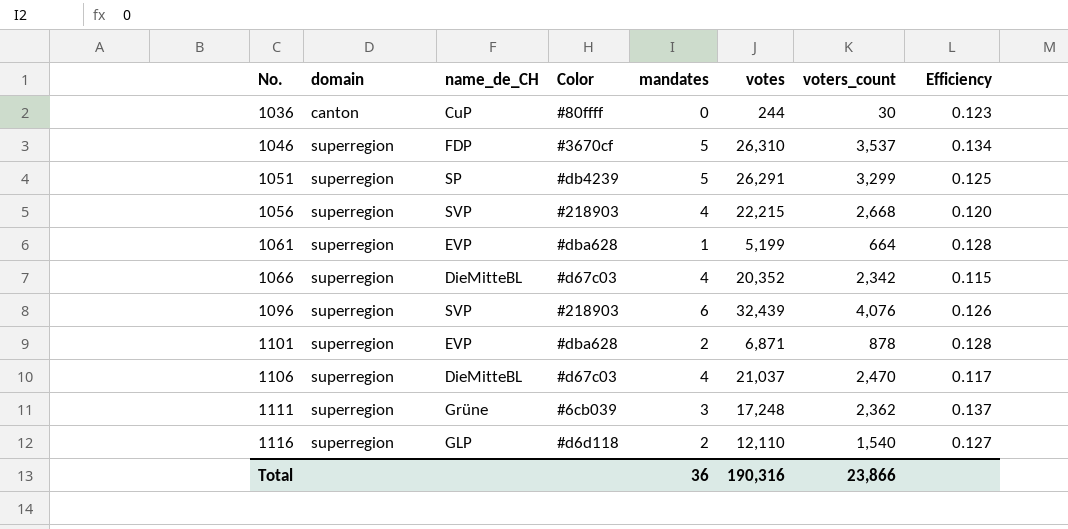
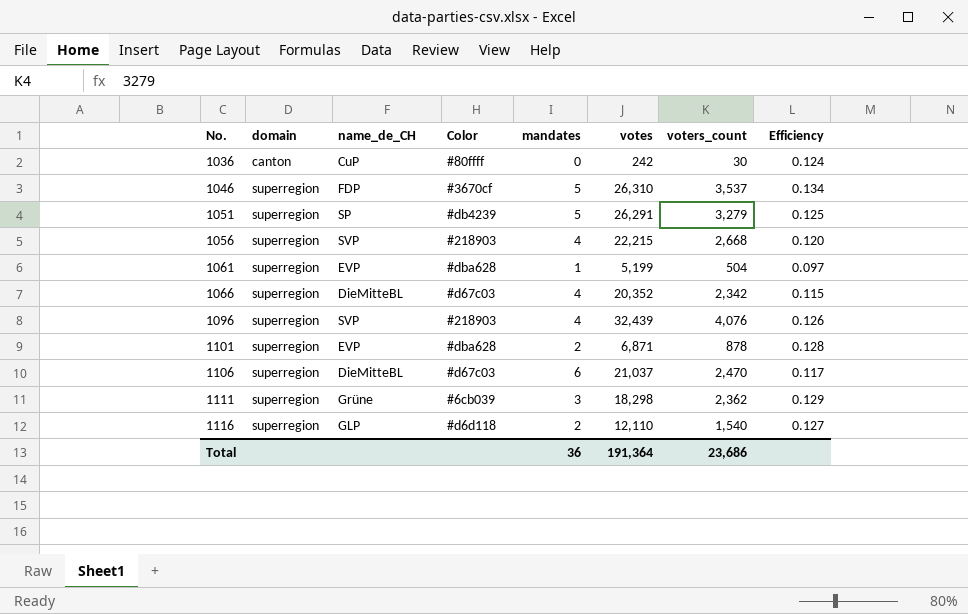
1036 | votes: 244 -> 242
1036 | Efficiency: 0.123 -> 0.124
1051 | voters_count: 3,299 -> 3,279
1061 | voters_count: 664 -> 504
1061 | Efficiency: 0.128 -> 0.097
1096 | mandates: 6 -> 4
1106 | mandates: 4 -> 6
1111 | votes: 17,248 -> 18,298
1111 | Efficiency: 0.137 -> 0.129
Total | votes: 190,316 -> 191,364
Total | voters_count: 23,866 -> 23,686

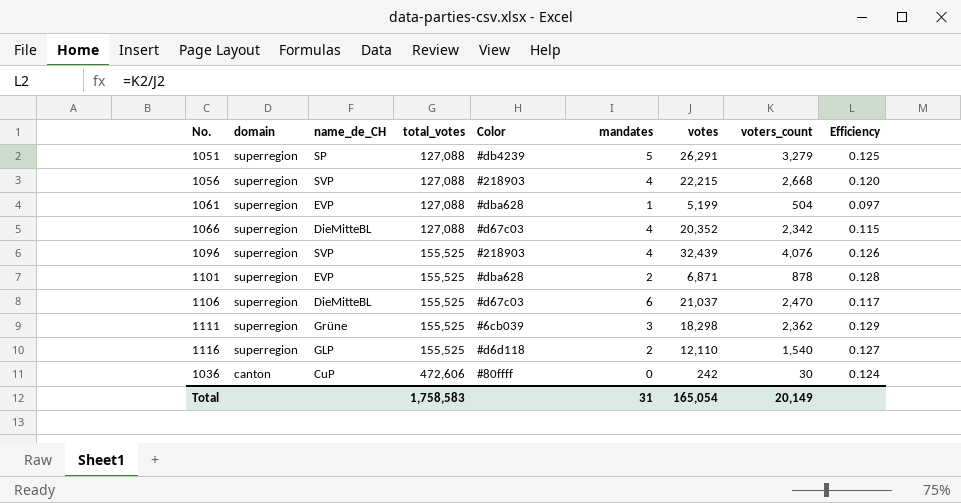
row order: No. ascending -> domain descending
column total_votes | position: none -> 4
row 1046: superregion | FDP | #3670cf | 5 | 26,310 | 3,537 | 0.134 -> none
Total | mandates: 36 -> 31
Total | votes: 191,364 -> 165,054
Total | voters_count: 23,686 -> 20,149

